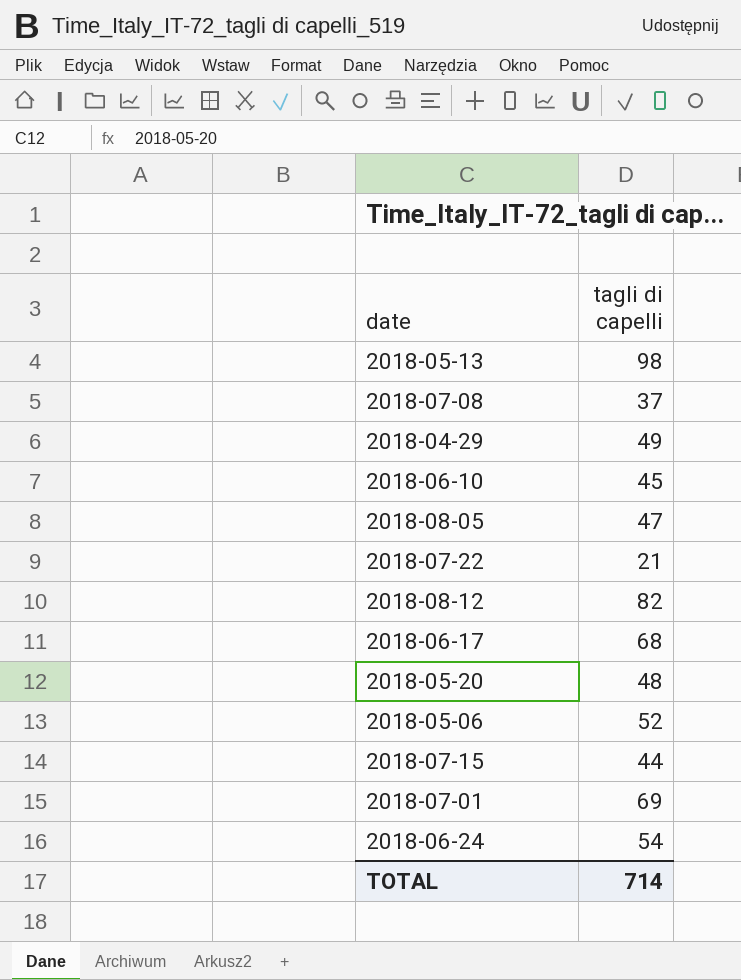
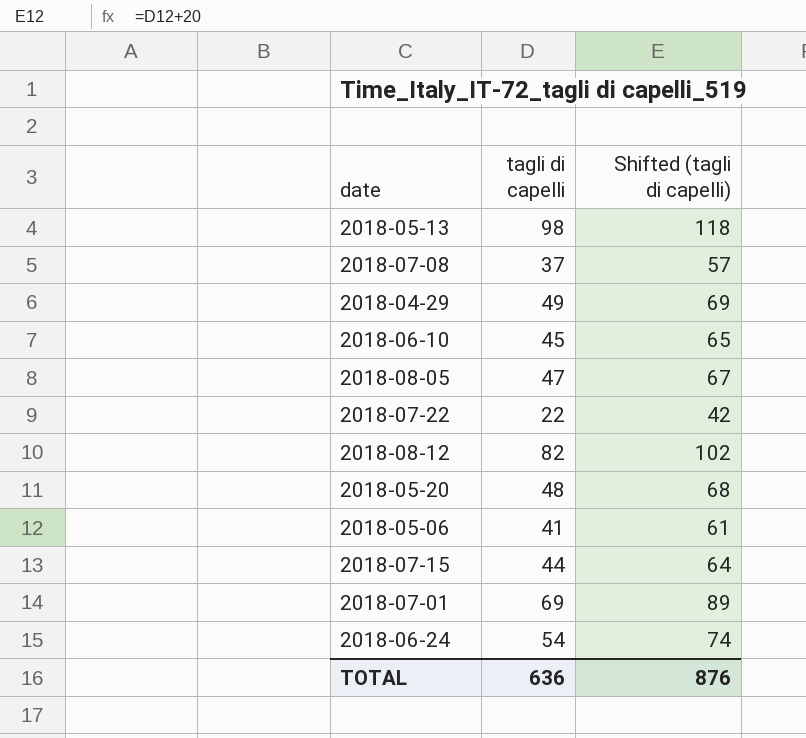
column Shifted (tagli di capelli) | formula: none -> [tagli di capelli] + 20
row 2018-06-17: 68 -> none
2018-07-22 | tagli di capelli: 21 -> 22
2018-05-06 | tagli di capelli: 52 -> 41
TOTAL | tagli di capelli: 714 -> 636

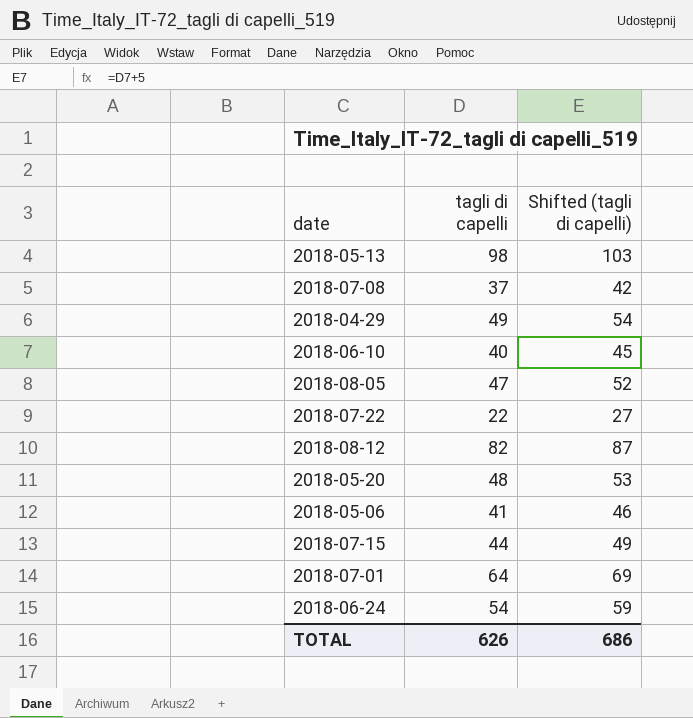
column Shifted (tagli di capelli) | formula: [tagli di capelli] + 20 -> [tagli di capelli] + 5
2018-06-10 | tagli di capelli: 45 -> 40
2018-07-01 | tagli di capelli: 69 -> 64
TOTAL | tagli di capelli: 636 -> 626
TOTAL | Shifted (tagli di capelli): 876 -> 686

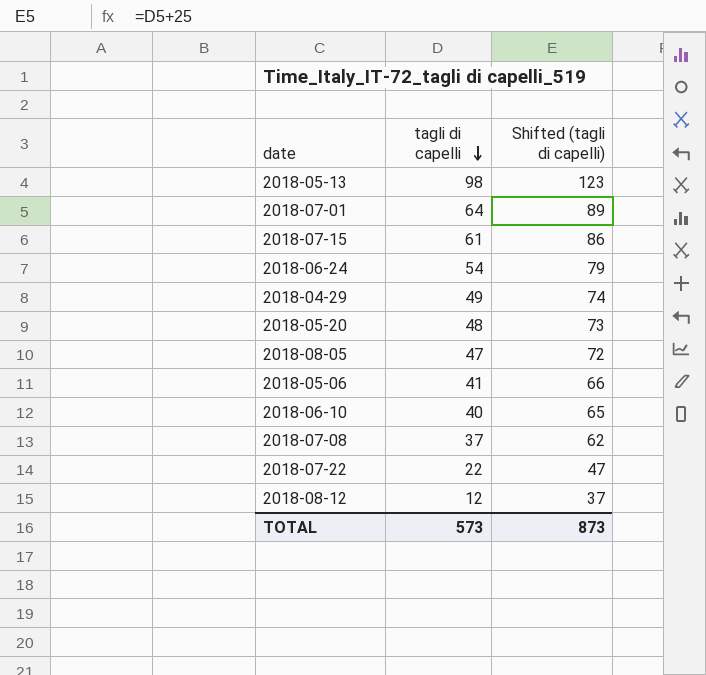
row order: none -> tagli di capelli descending
column Shifted (tagli di capelli) | formula: [tagli di capelli] + 5 -> [tagli di capelli] + 25
2018-07-15 | tagli di capelli: 44 -> 61
2018-08-12 | tagli di capelli: 82 -> 12
TOTAL | tagli di capelli: 626 -> 573
TOTAL | Shifted (tagli di capelli): 686 -> 873

